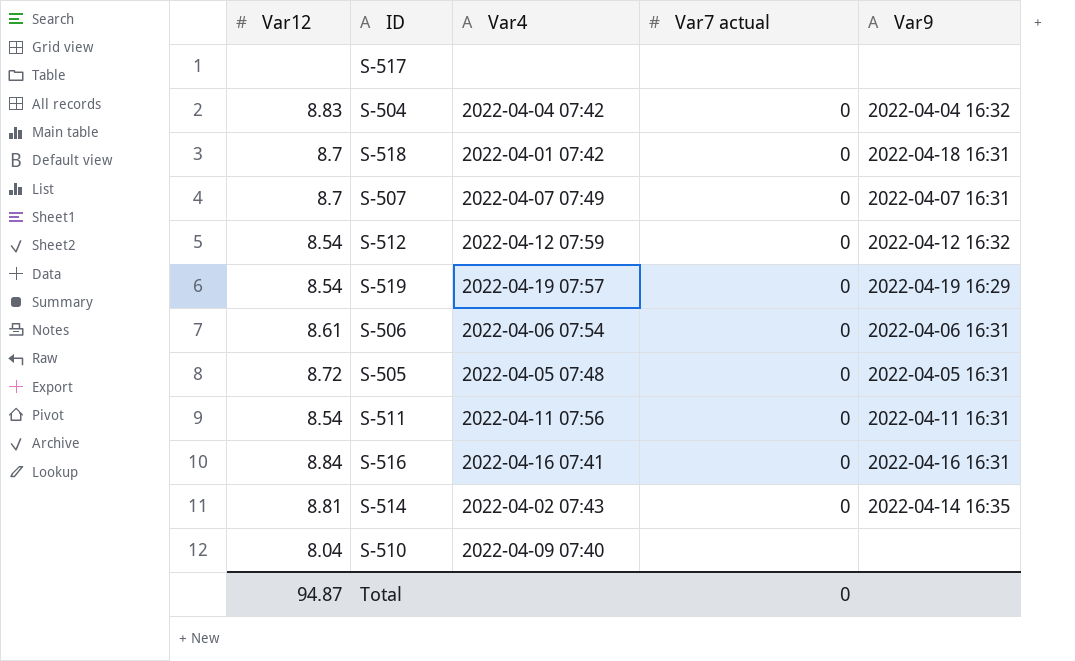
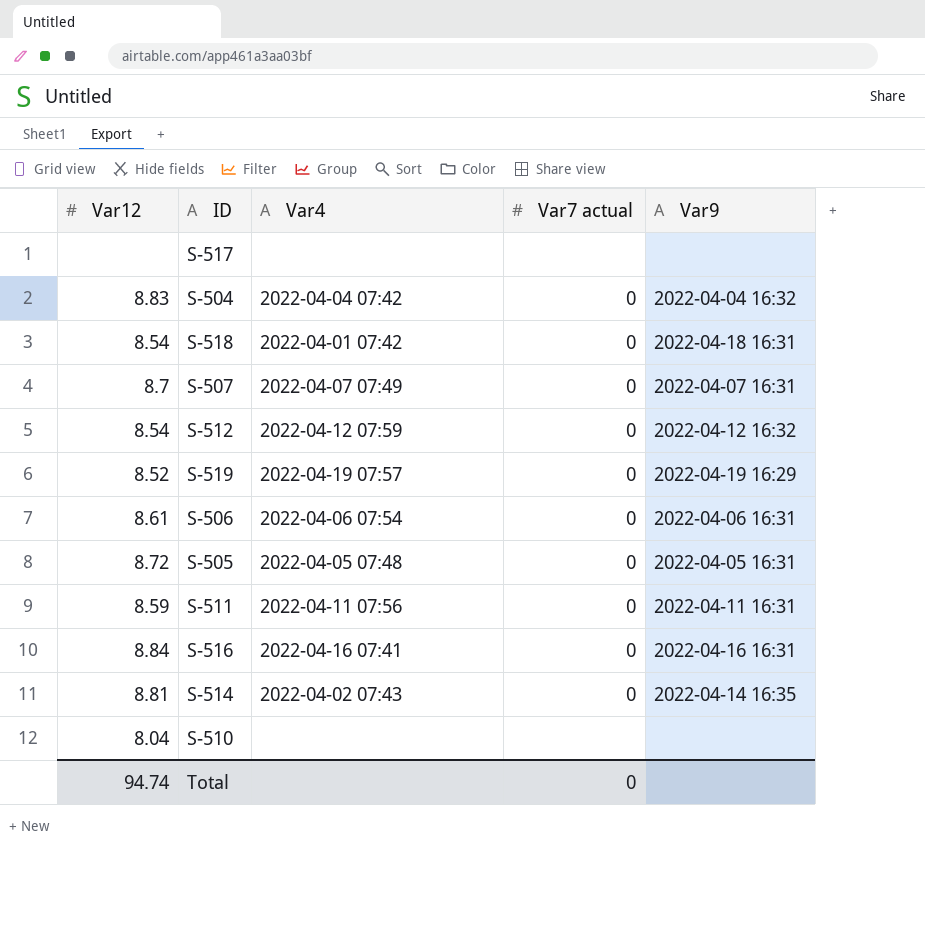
S-518 | Var12: 8.7 -> 8.54
S-519 | Var12: 8.54 -> 8.52
S-511 | Var12: 8.54 -> 8.59
S-510 | Var4: 2022-04-09 07:40 -> none
Total | Var12: 94.87 -> 94.74

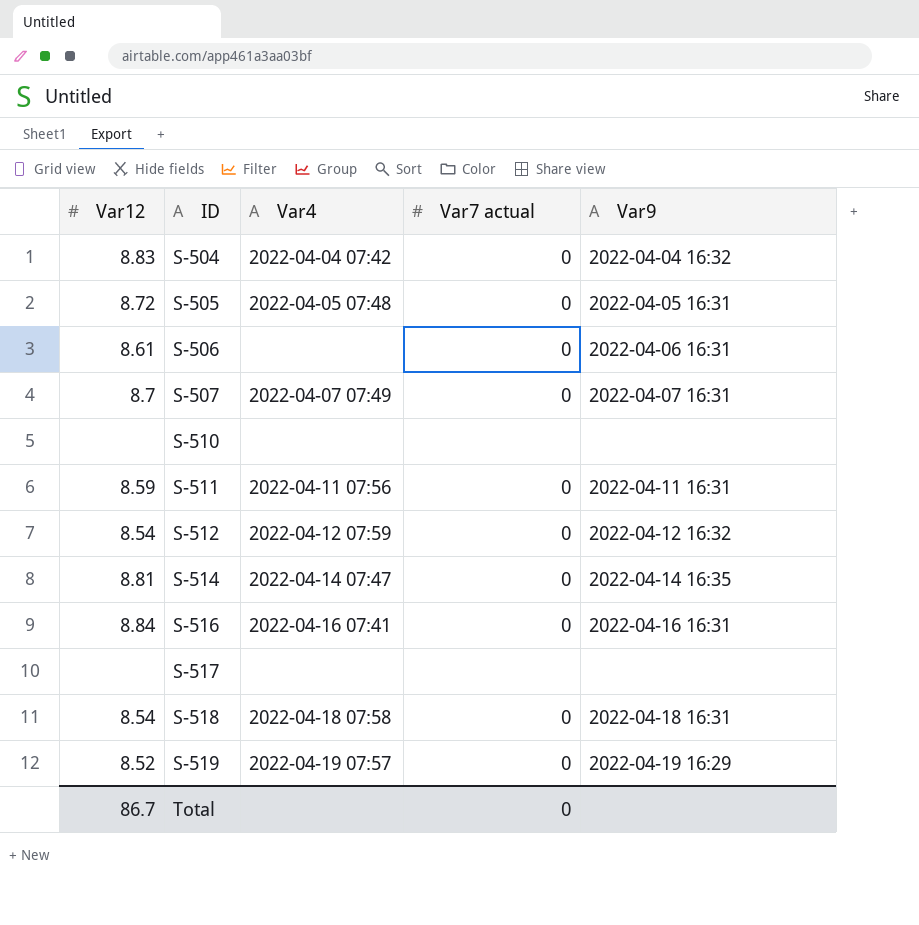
row order: none -> ID ascending
S-506 | Var4: 2022-04-06 07:54 -> none
S-510 | Var12: 8.04 -> none
S-514 | Var4: 2022-04-02 07:43 -> 2022-04-14 07:47
S-518 | Var4: 2022-04-01 07:42 -> 2022-04-18 07:58
Total | Var12: 94.74 -> 86.7

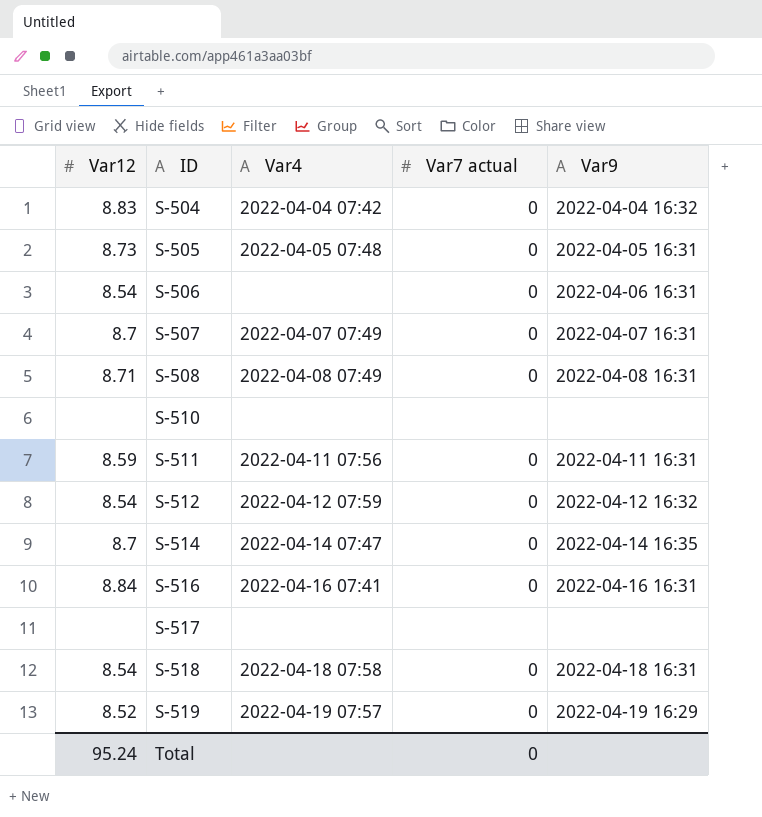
S-505 | Var12: 8.72 -> 8.73
S-506 | Var12: 8.61 -> 8.54
row S-508: none -> 8.71 | 2022-04-08 07:49 | 0 | 2022-04-08 16:31
S-514 | Var12: 8.81 -> 8.7
Total | Var12: 86.7 -> 95.24

